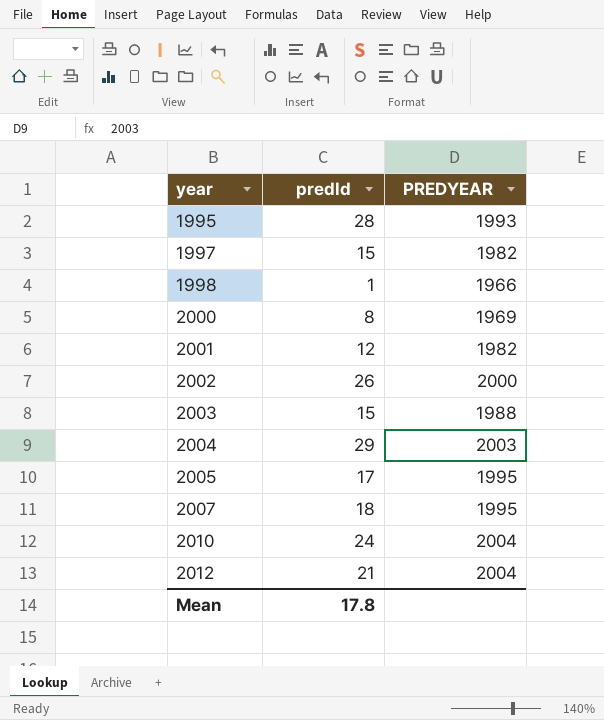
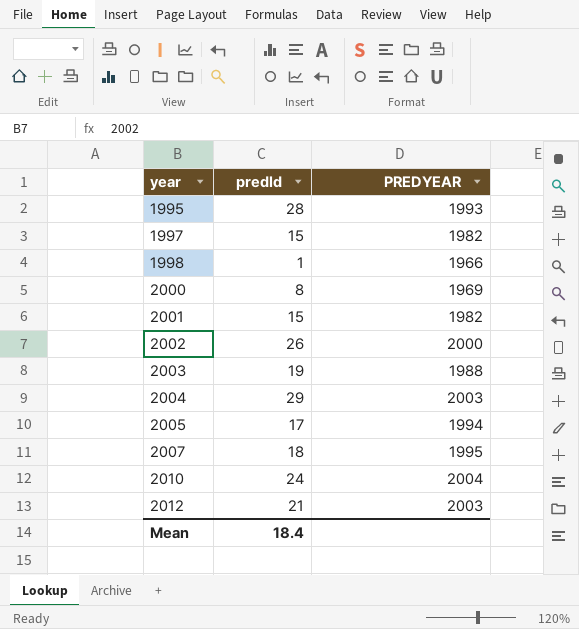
2001 | predId: 12 -> 15
2003 | predId: 15 -> 19
2005 | PREDYEAR: 1995 -> 1994
2012 | PREDYEAR: 2004 -> 2003
Mean | predId: 17.8 -> 18.4

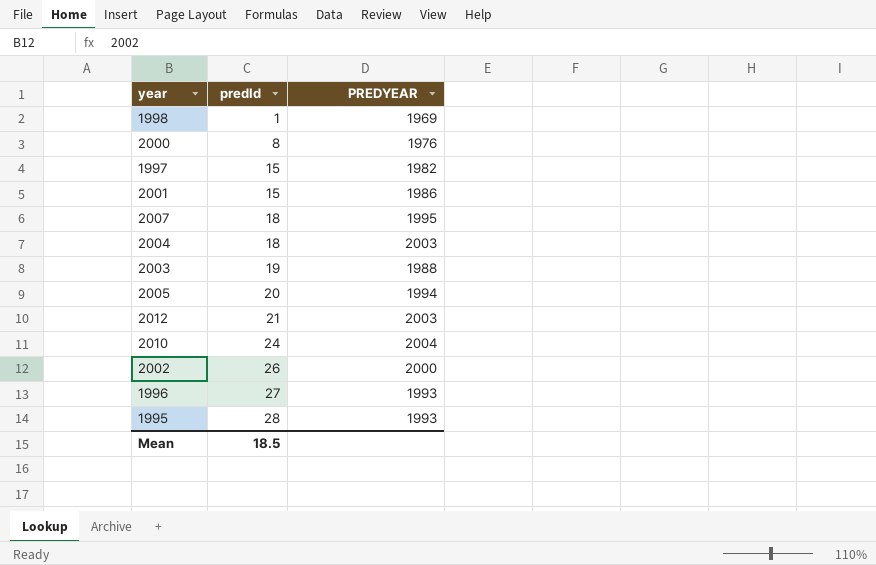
row order: year ascending -> predId ascending
1998 | PREDYEAR: 1966 -> 1969
2000 | PREDYEAR: 1969 -> 1976
2001 | PREDYEAR: 1982 -> 1986
2004 | predId: 29 -> 18
2005 | predId: 17 -> 20
row 1996: none -> 27 | 1993
Mean | predId: 18.4 -> 18.5

